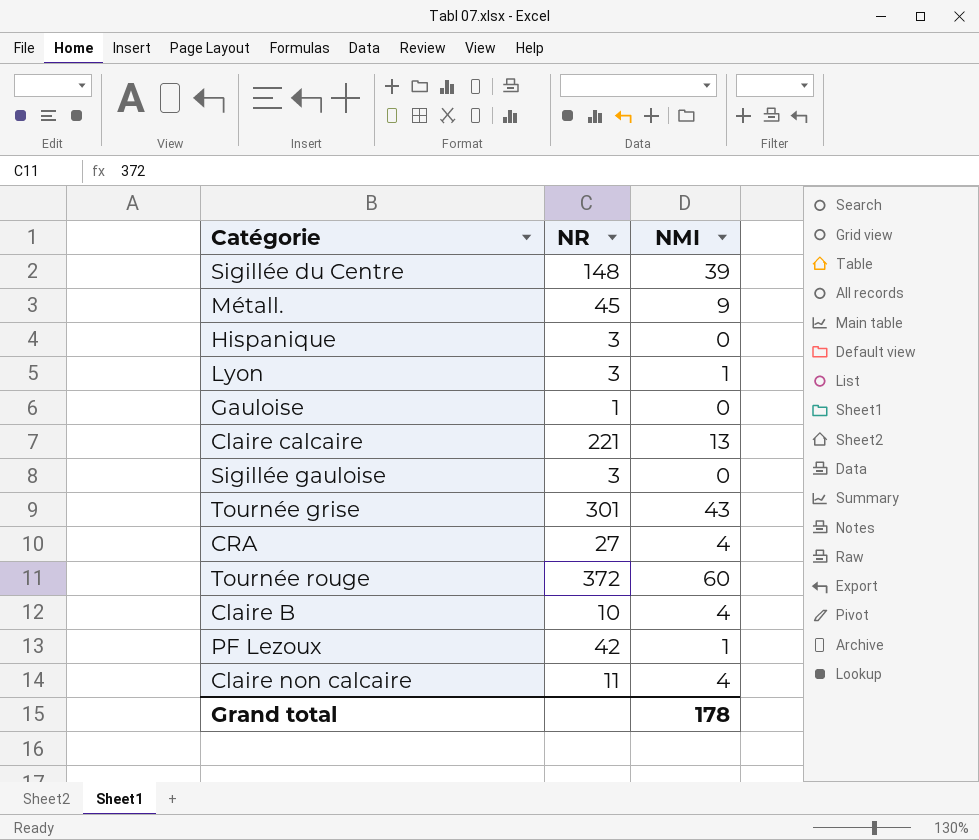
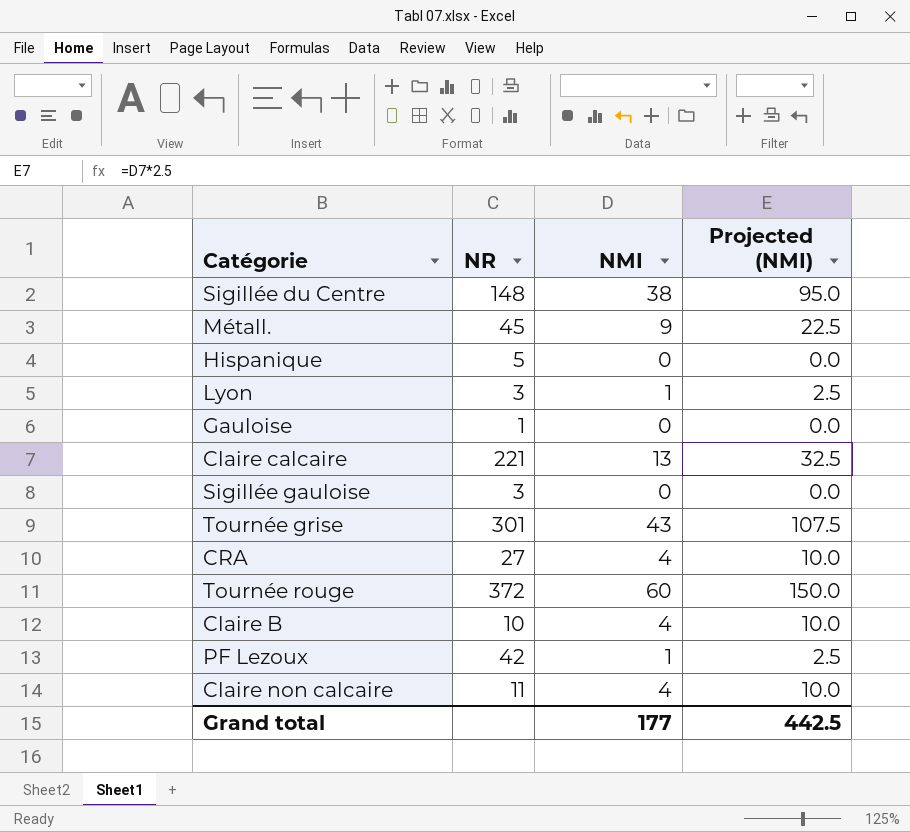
column Projected (NMI) | formula: none -> [NMI] * 2.5
Sigillée du Centre | NMI: 39 -> 38
Hispanique | NR: 3 -> 5
Grand total | NMI: 178 -> 177

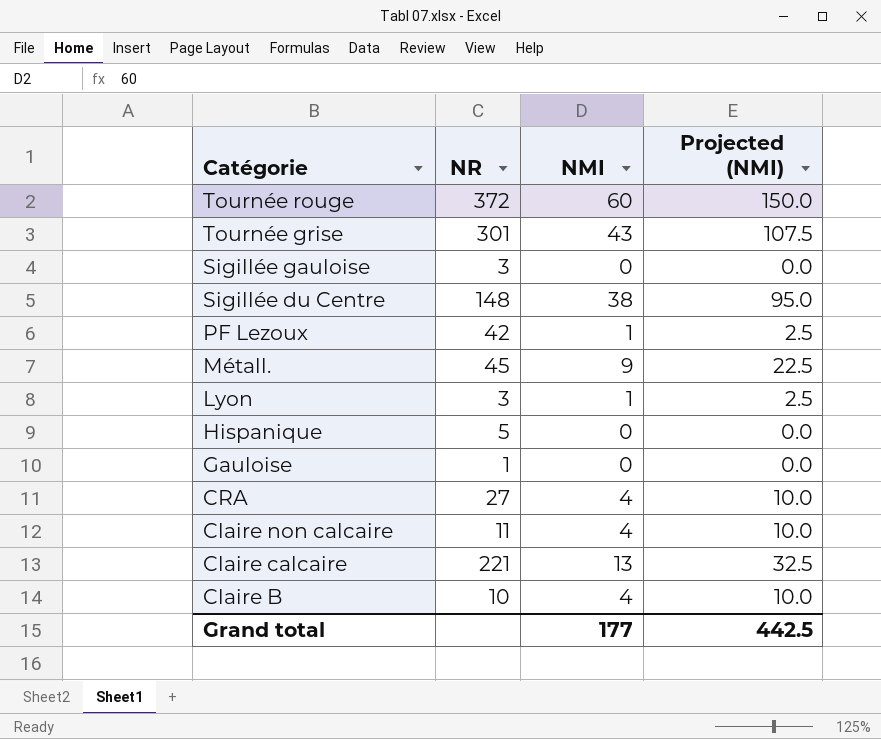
row order: none -> Catégorie descending

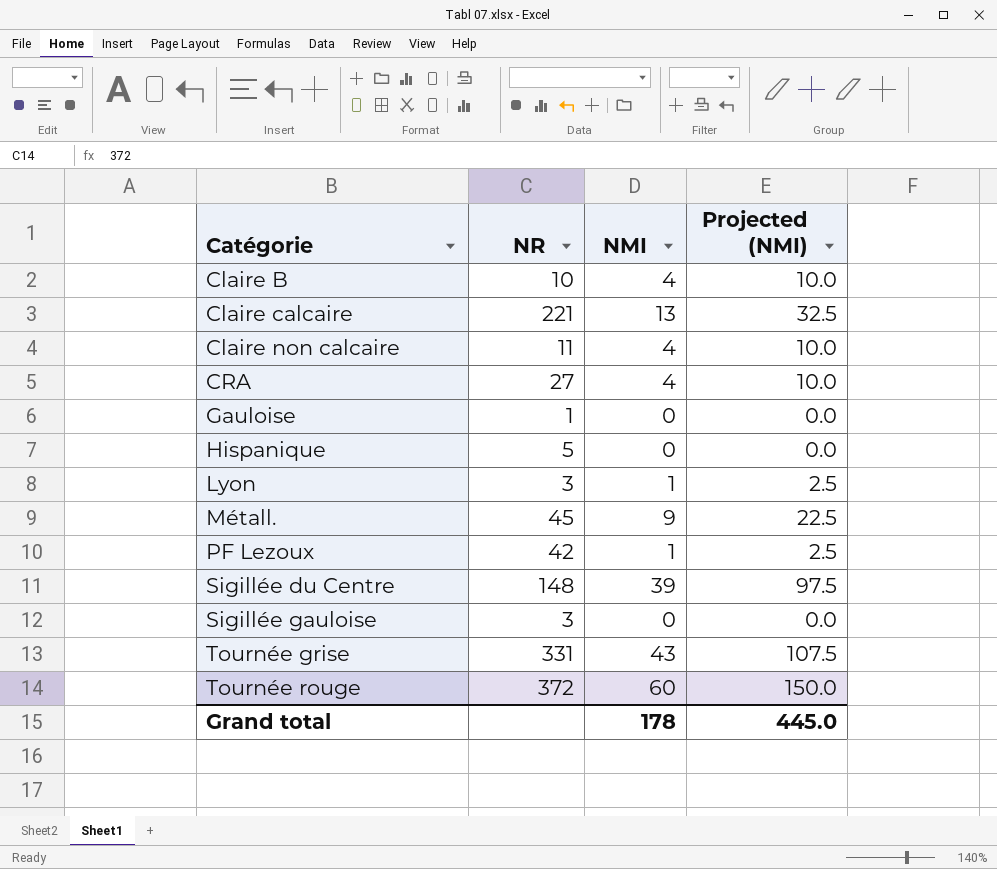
row order: Catégorie descending -> Catégorie ascending
Sigillée du Centre | NMI: 38 -> 39
Sigillée du Centre | Projected (NMI): 95.0 -> 97.5
Tournée grise | NR: 301 -> 331
Grand total | NMI: 177 -> 178
Grand total | Projected (NMI): 442.5 -> 445.0

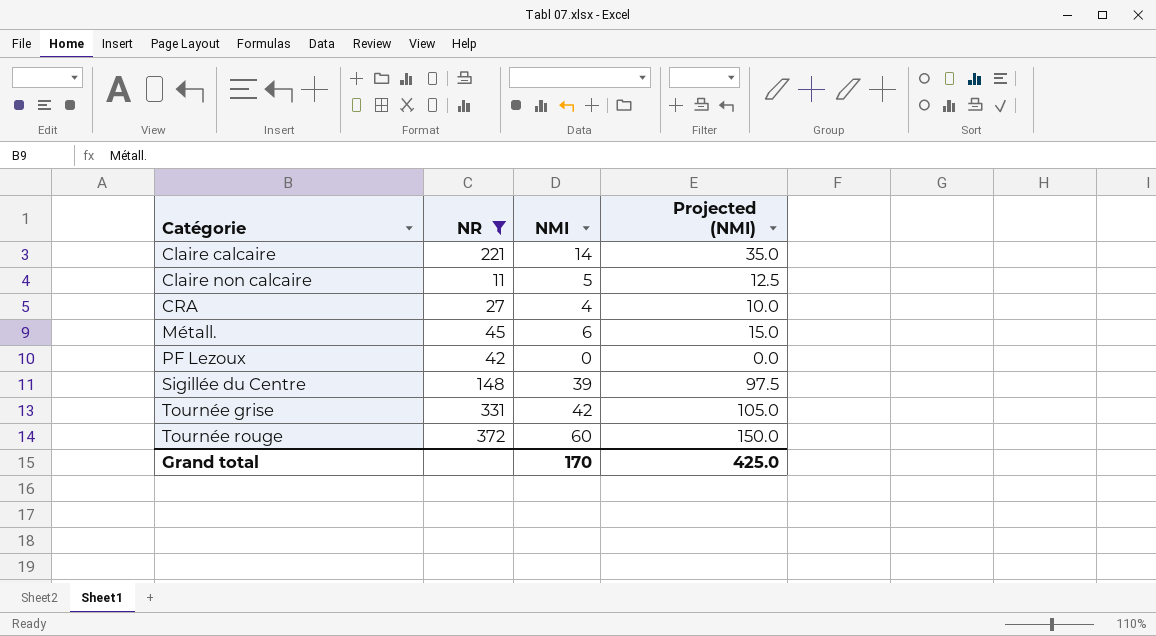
filter: none -> NR >= 11
Claire calcaire | NMI: 13 -> 14
Claire calcaire | Projected (NMI): 32.5 -> 35.0
Claire non calcaire | NMI: 4 -> 5
Claire non calcaire | Projected (NMI): 10.0 -> 12.5
Métall. | NMI: 9 -> 6
Métall. | Projected (NMI): 22.5 -> 15.0
PF Lezoux | NMI: 1 -> 0
PF Lezoux | Projected (NMI): 2.5 -> 0.0
Tournée grise | NMI: 43 -> 42
Tournée grise | Projected (NMI): 107.5 -> 105.0
Grand total | NMI: 178 -> 170
Grand total | Projected (NMI): 445.0 -> 425.0

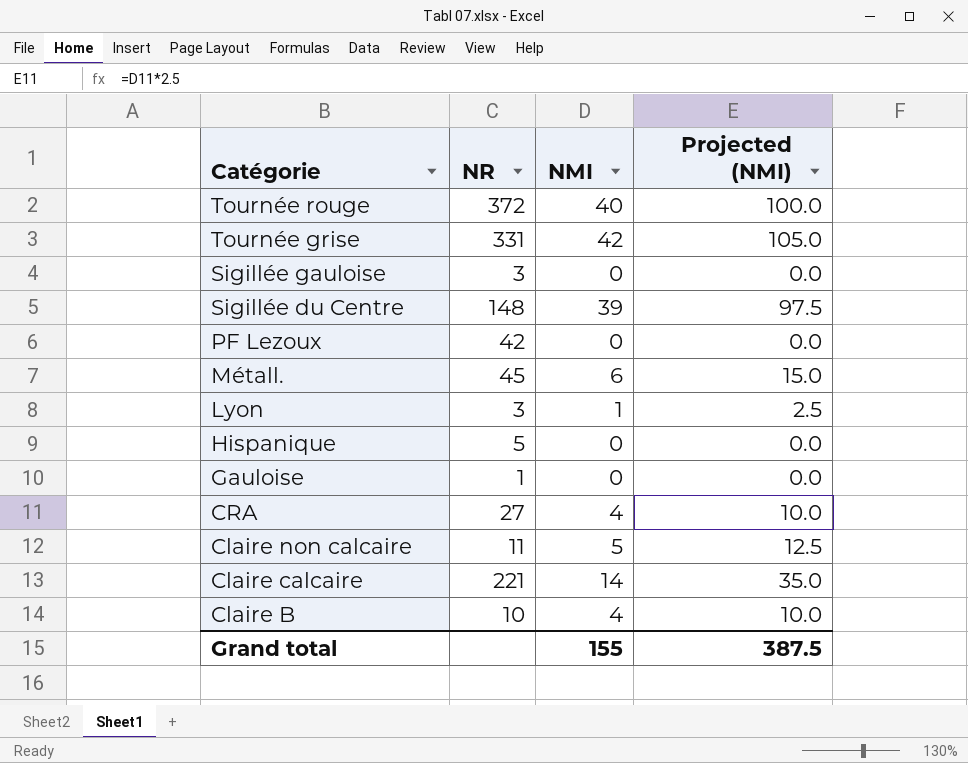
filter: NR >= 11 -> none
row order: Catégorie ascending -> Catégorie descending
Tournée rouge | NMI: 60 -> 40
Tournée rouge | Projected (NMI): 150.0 -> 100.0
Grand total | NMI: 170 -> 155
Grand total | Projected (NMI): 425.0 -> 387.5

